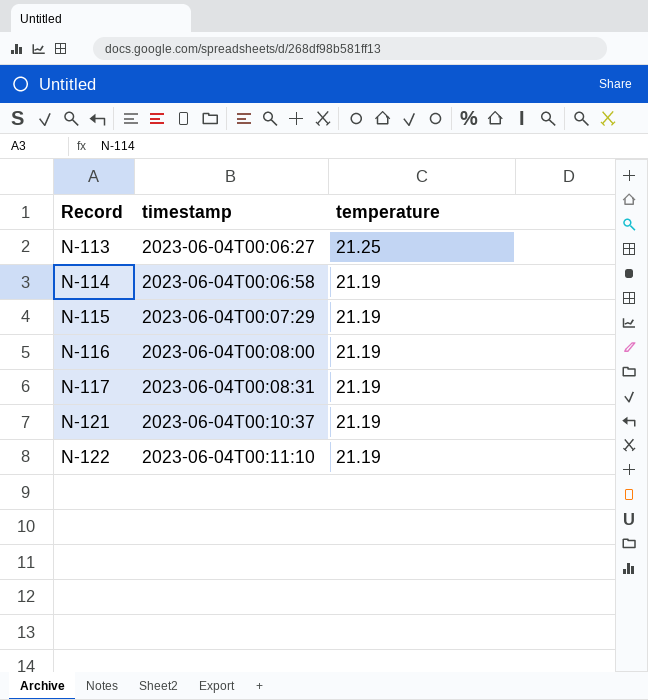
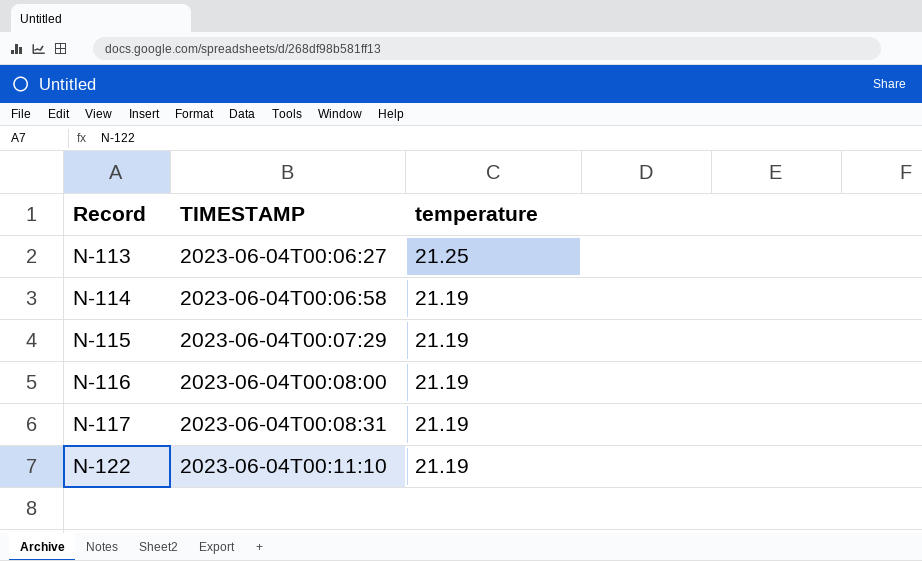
column name: timestamp -> TIMESTAMP
row N-121: 2023-06-04T00:10:37 | 21.19 -> none

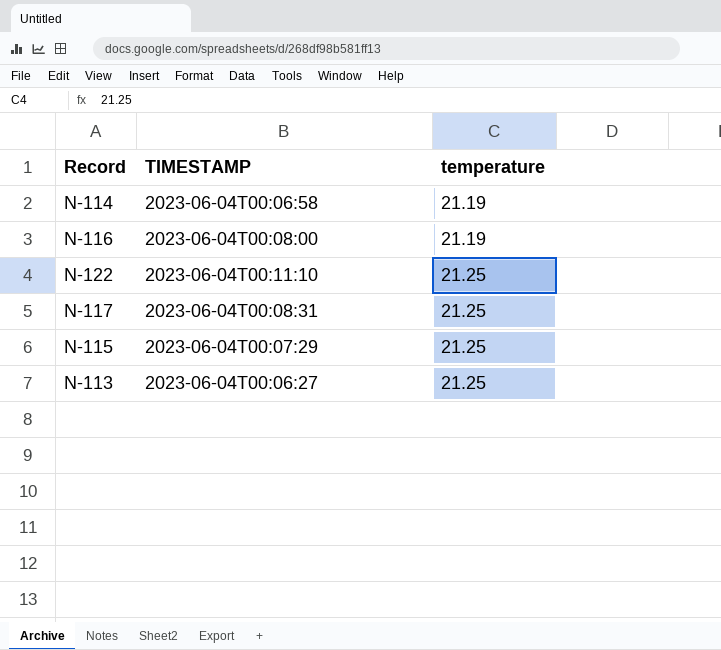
row order: Record ascending -> temperature ascending
N-122 | temperature: 21.19 -> 21.25
N-117 | temperature: 21.19 -> 21.25
N-115 | temperature: 21.19 -> 21.25

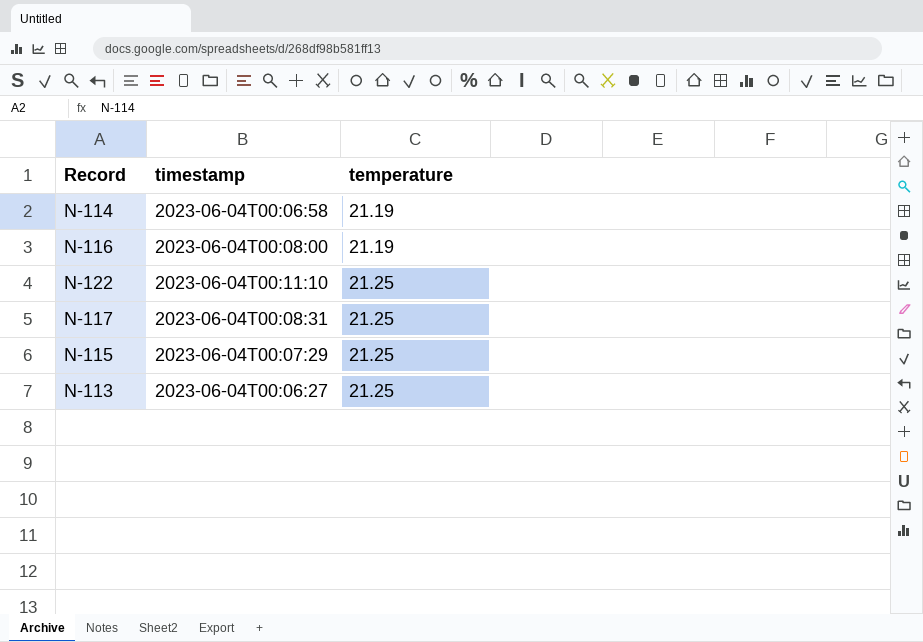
column name: TIMESTAMP -> timestamp

